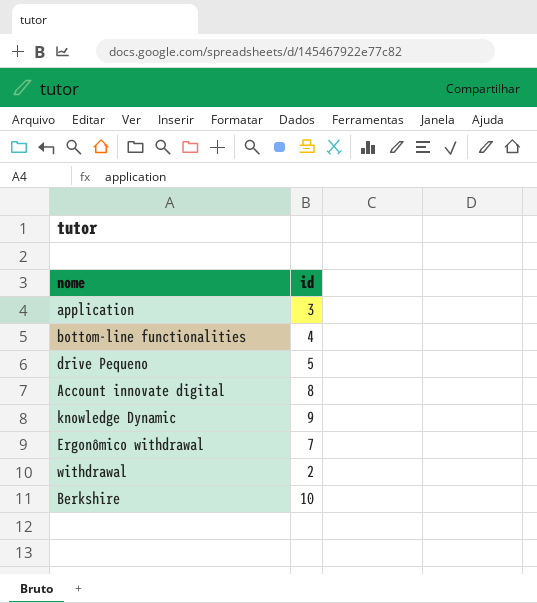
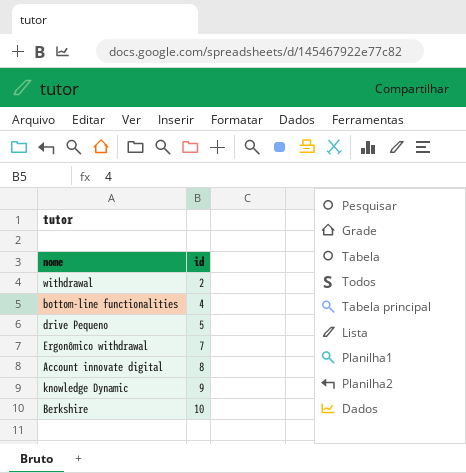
row order: none -> id ascending
row application: 3 -> none

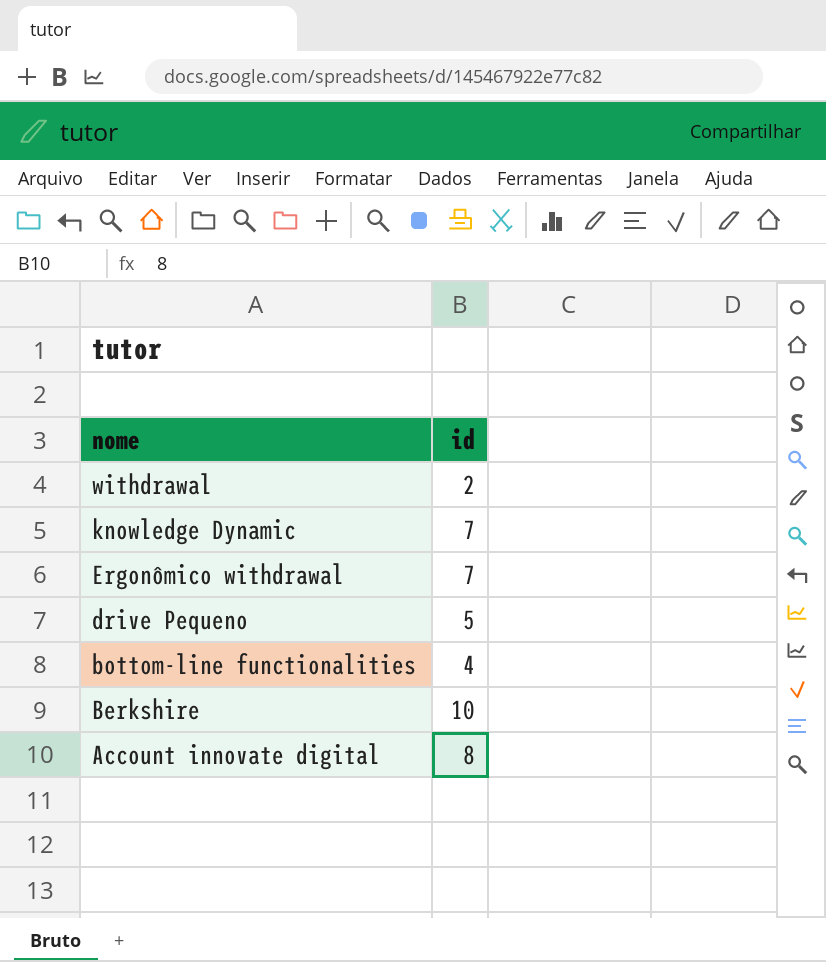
row order: id ascending -> nome descending
knowledge Dynamic | id: 9 -> 7

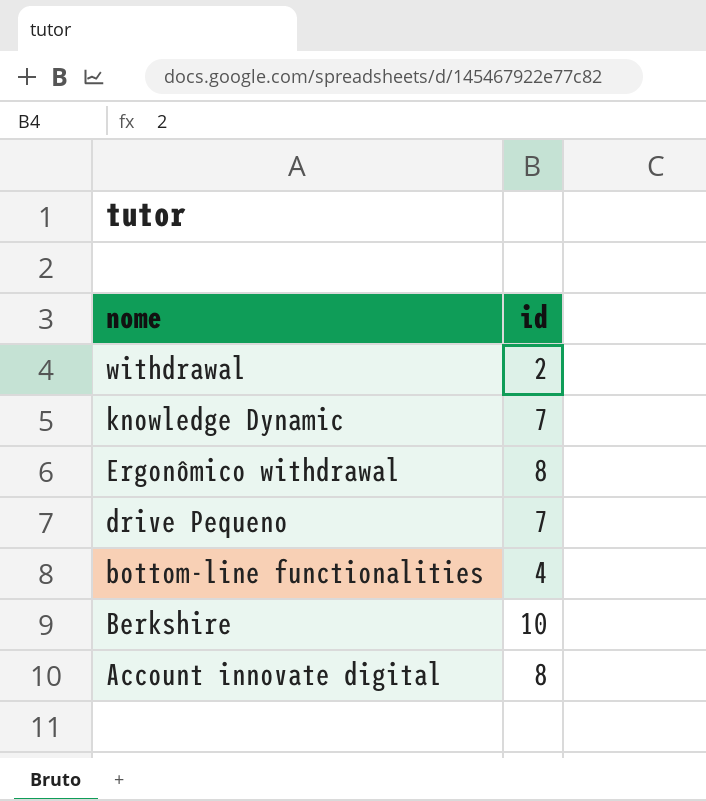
Ergonômico withdrawal | id: 7 -> 8
drive Pequeno | id: 5 -> 7

